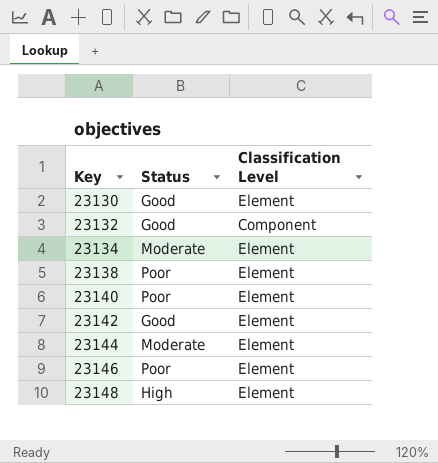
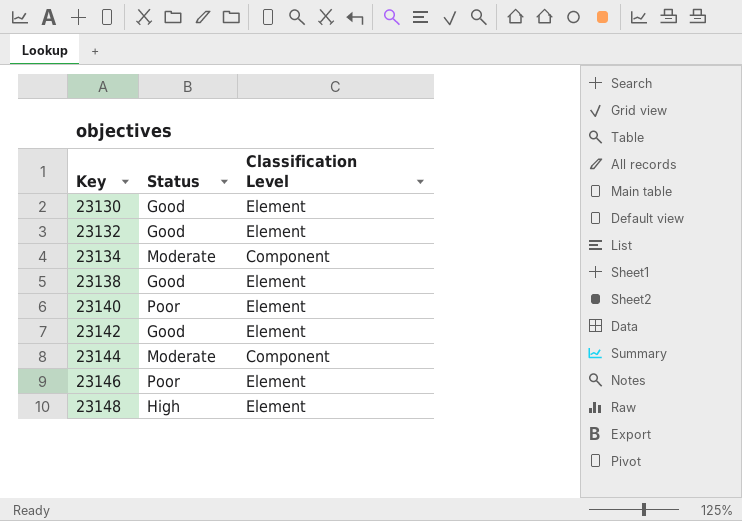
23132 | Classification Level: Component -> Element
23134 | Classification Level: Element -> Component
23138 | Status: Poor -> Good
23144 | Classification Level: Element -> Component

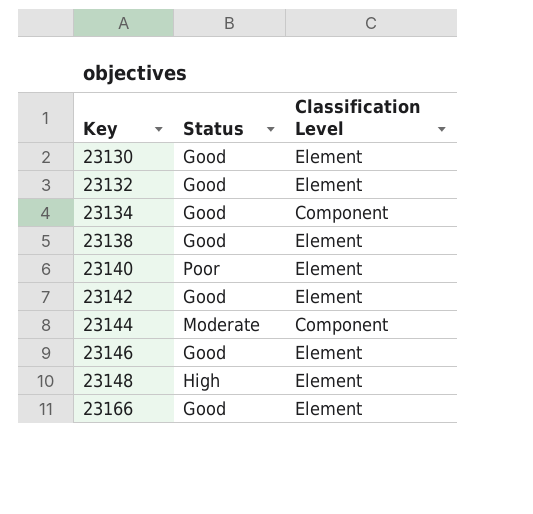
23134 | Status: Moderate -> Good
23146 | Status: Poor -> Good
row 23166: none -> Good | Element

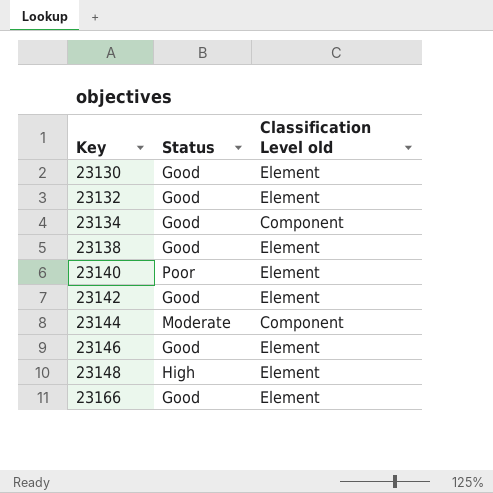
column name: Classification Level -> Classification Level old

